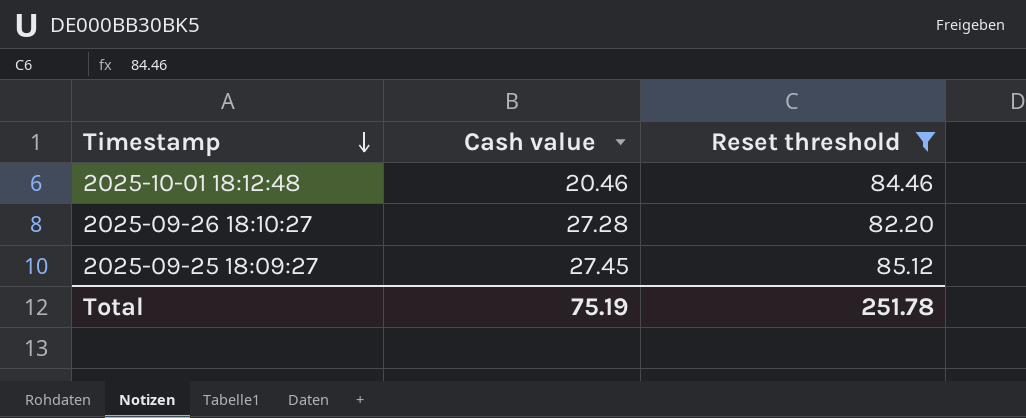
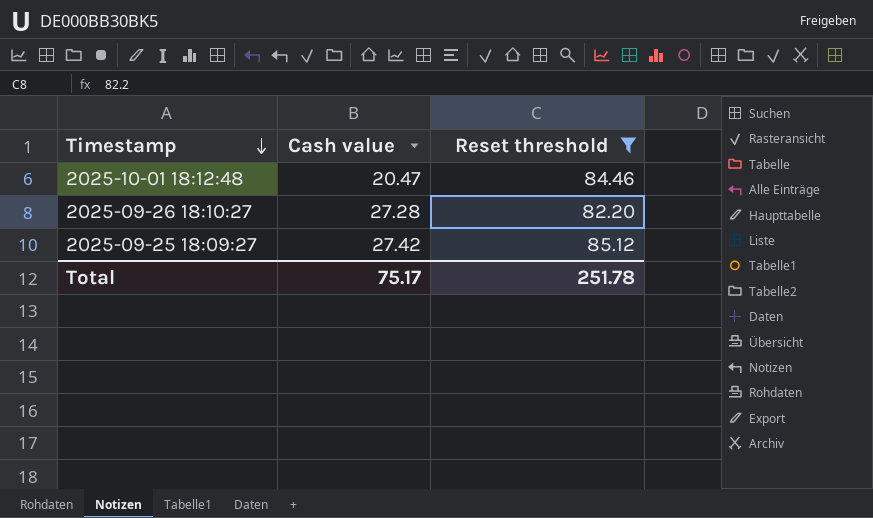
2025-10-01 18:12:48 | Cash value: 20.46 -> 20.47
2025-09-25 18:09:27 | Cash value: 27.45 -> 27.42
Total | Cash value: 75.19 -> 75.17

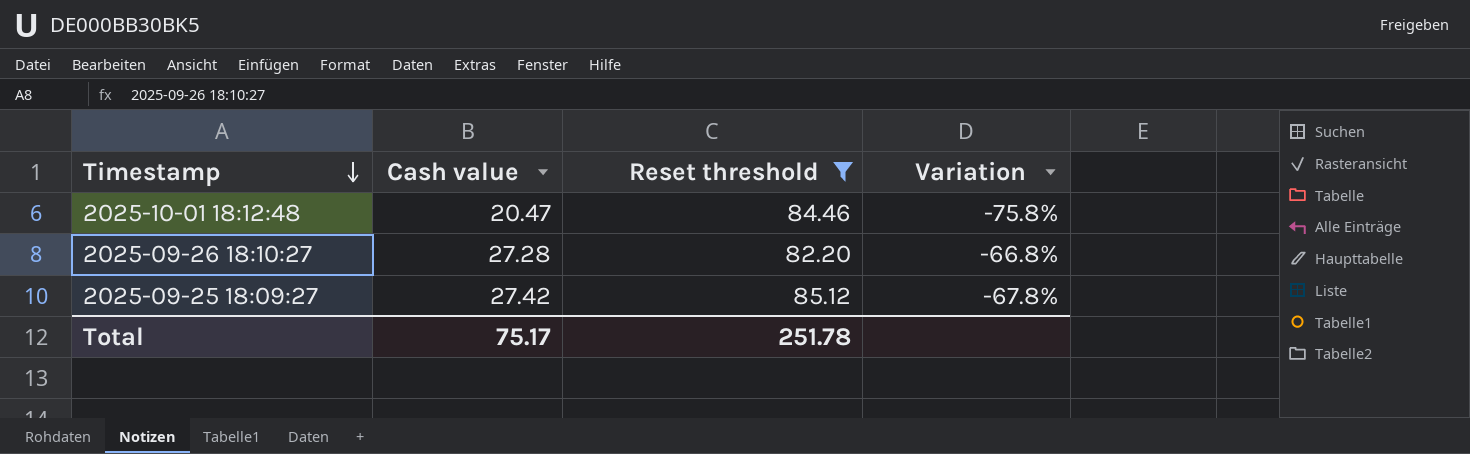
column Variation | formula: none -> ([Cash value] - [Reset threshold]) / [Reset threshold]

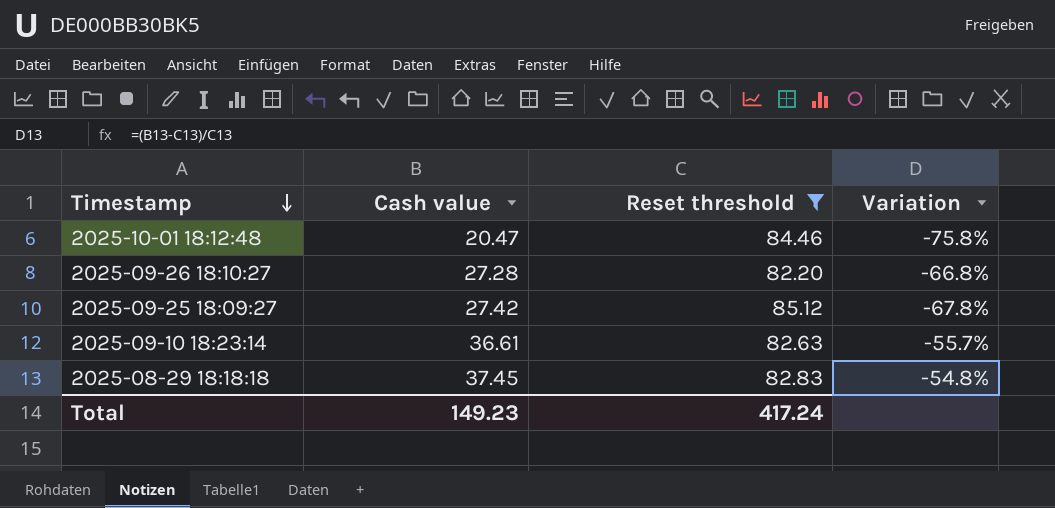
row 2025-09-10 18:23:14: none -> 36.61 | 82.63 | -55.7%
row 2025-08-29 18:18:18: none -> 37.45 | 82.83 | -54.8%
Total | Cash value: 75.17 -> 149.23
Total | Reset threshold: 251.78 -> 417.24

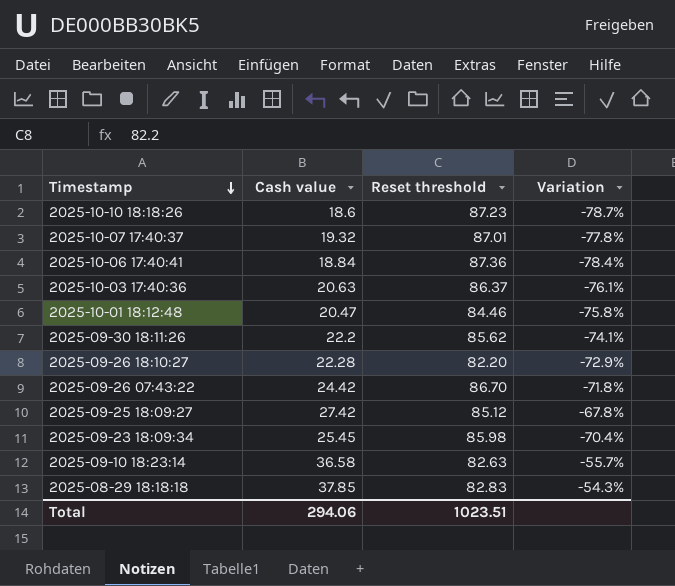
filter: Reset threshold <= 85.12 -> none
2025-09-26 18:10:27 | Cash value: 27.28 -> 22.28
2025-09-26 18:10:27 | Variation: -66.8% -> -72.9%
2025-09-10 18:23:14 | Cash value: 36.61 -> 36.58
2025-08-29 18:18:18 | Cash value: 37.45 -> 37.85
2025-08-29 18:18:18 | Variation: -54.8% -> -54.3%
Total | Cash value: 149.23 -> 294.06
Total | Reset threshold: 417.24 -> 1023.51

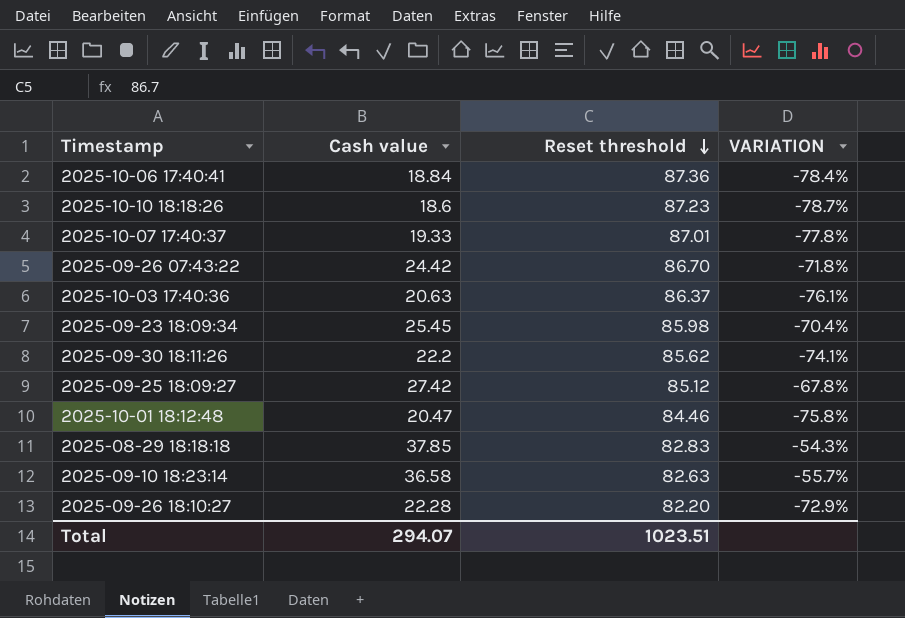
row order: Timestamp descending -> Reset threshold descending
column name: Variation -> VARIATION
2025-10-07 17:40:37 | Cash value: 19.32 -> 19.33
Total | Cash value: 294.06 -> 294.07

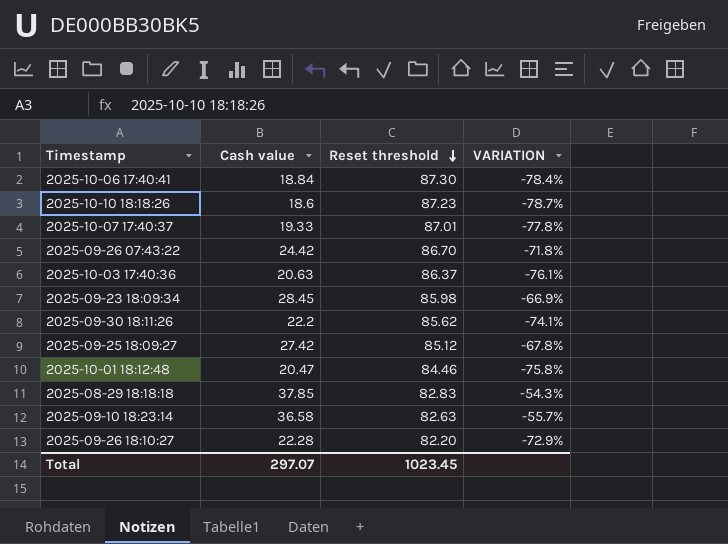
2025-10-06 17:40:41 | Reset threshold: 87.36 -> 87.30
2025-09-23 18:09:34 | Cash value: 25.45 -> 28.45
2025-09-23 18:09:34 | VARIATION: -70.4% -> -66.9%
Total | Cash value: 294.07 -> 297.07
Total | Reset threshold: 1023.51 -> 1023.45

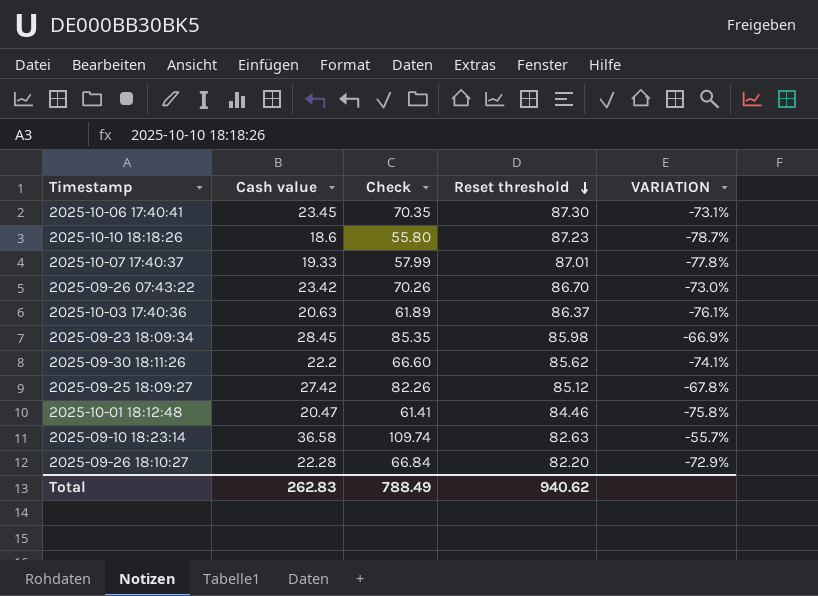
column Check | formula: none -> [Cash value] * 3
row 2025-08-29 18:18:18: 37.85 | 82.83 | -54.3% -> none
2025-10-06 17:40:41 | Cash value: 18.84 -> 23.45
2025-10-06 17:40:41 | VARIATION: -78.4% -> -73.1%
2025-09-26 07:43:22 | Cash value: 24.42 -> 23.42
2025-09-26 07:43:22 | VARIATION: -71.8% -> -73.0%
Total | Cash value: 297.07 -> 262.83
Total | Reset threshold: 1023.45 -> 940.62

